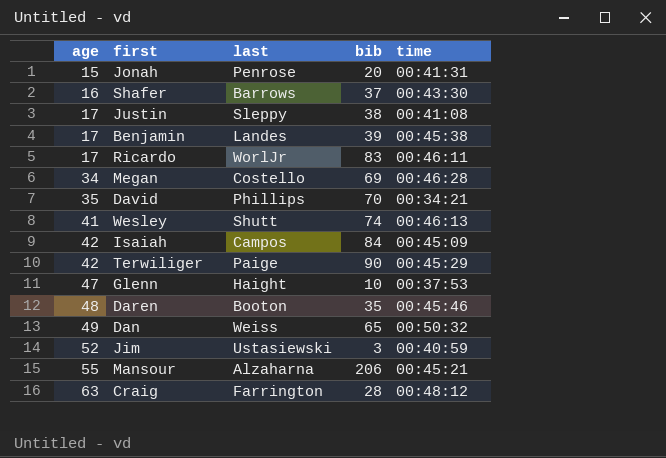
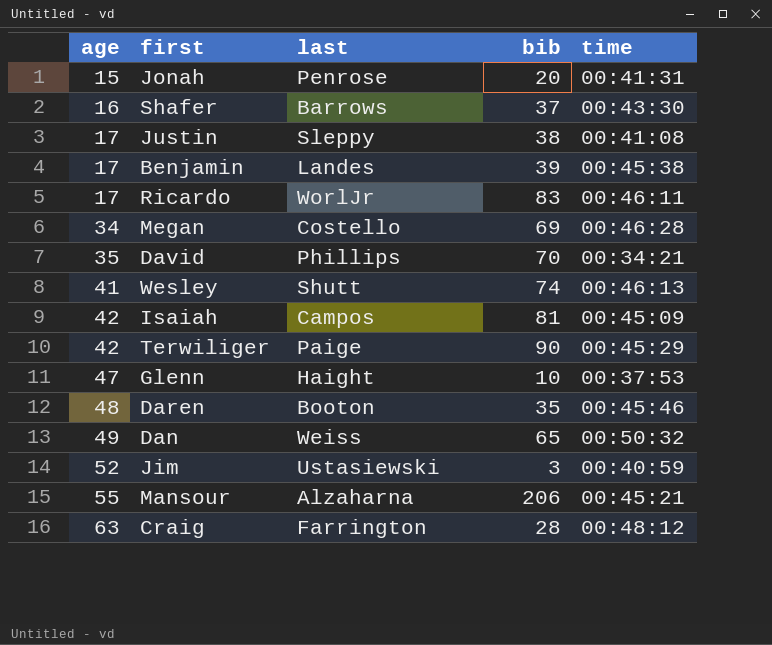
Isaiah | bib: 84 -> 81

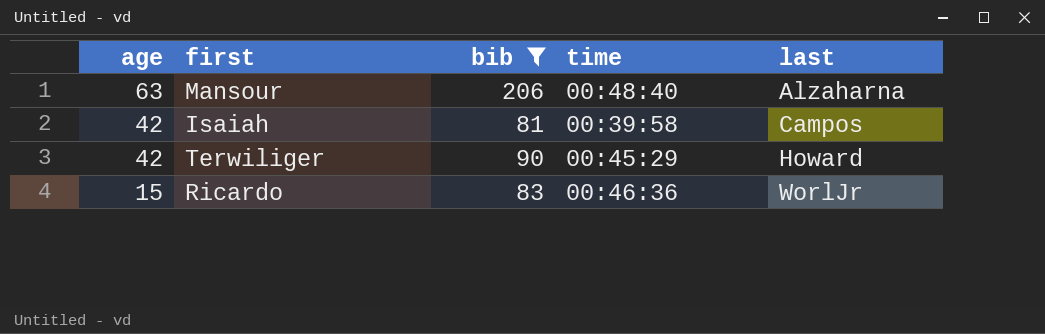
filter: none -> bib >= 81
row order: age ascending -> age descending
column last | position: 3 -> 5
Mansour | age: 55 -> 63
Mansour | time: 00:45:21 -> 00:48:40
Isaiah | time: 00:45:09 -> 00:39:58
Terwiliger | last: Paige -> Howard
Ricardo | age: 17 -> 15
Ricardo | time: 00:46:11 -> 00:46:36

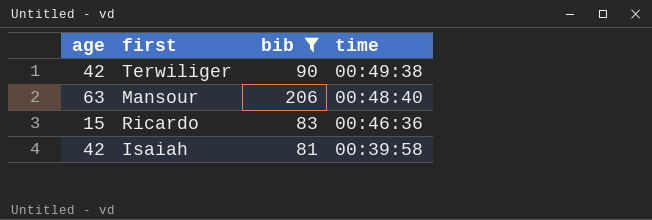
row order: age descending -> time descending
column last | position: 5 -> none
Terwiliger | time: 00:45:29 -> 00:49:38

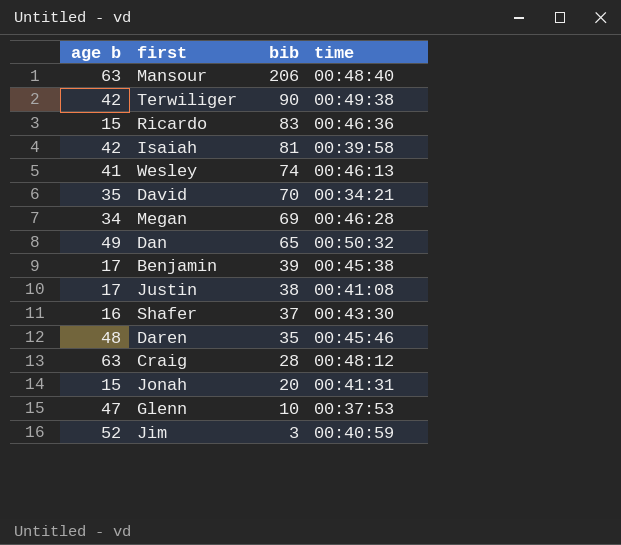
filter: bib >= 81 -> none
row order: time descending -> bib descending
column name: age -> age b

